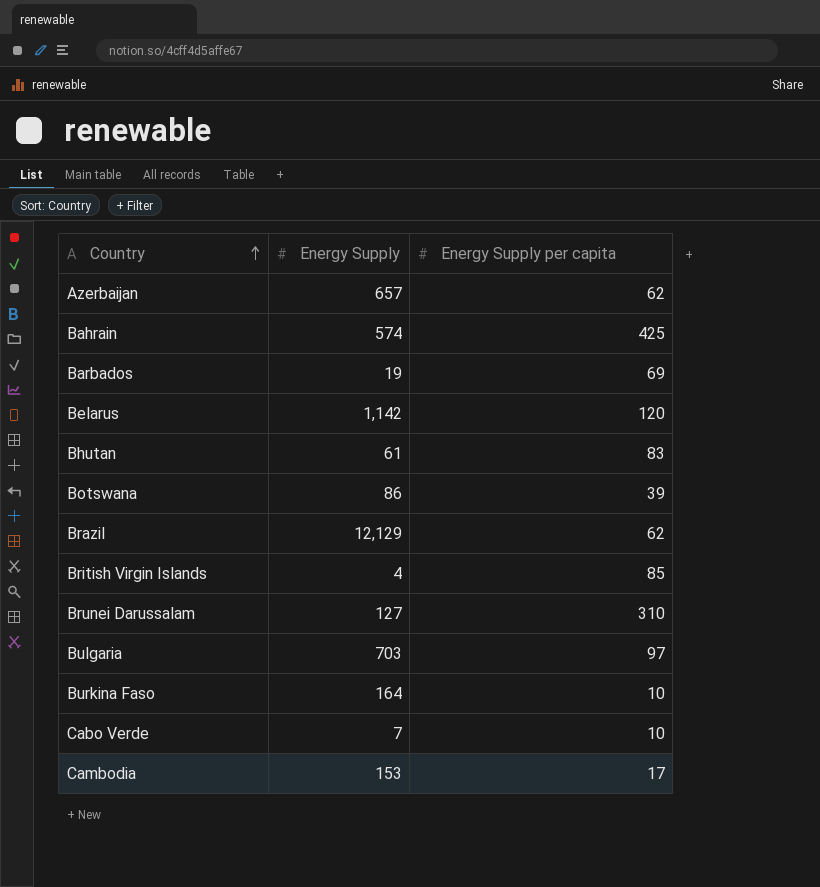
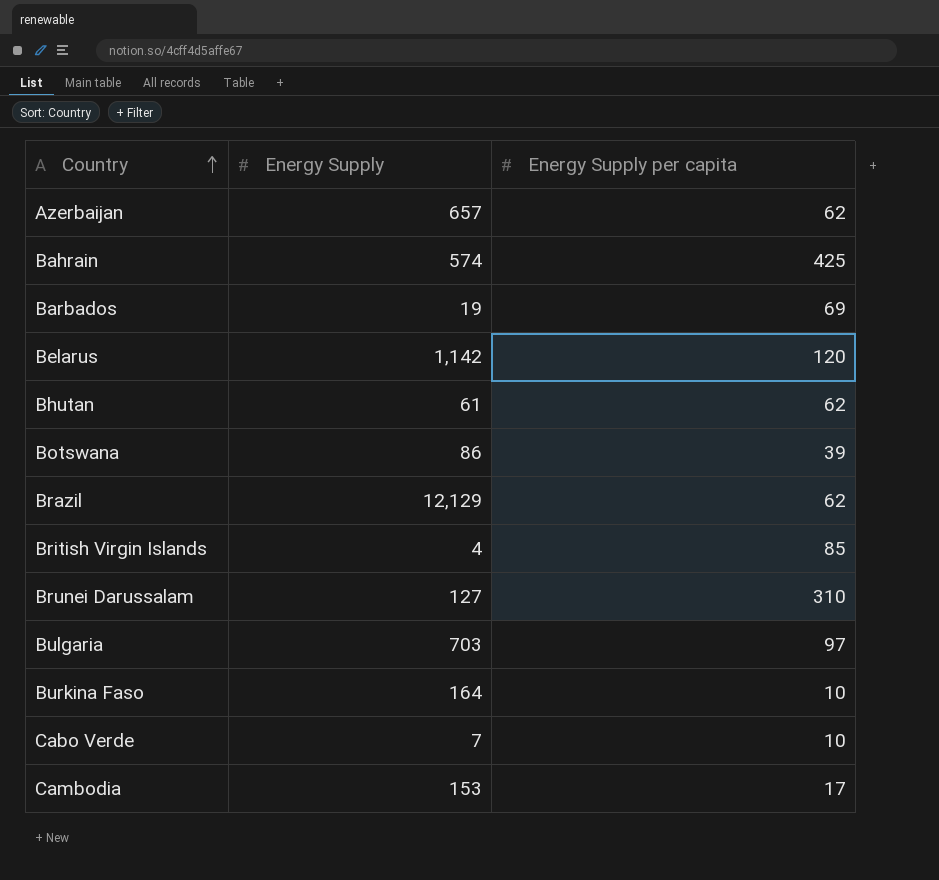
Bhutan | Energy Supply per capita: 83 -> 62

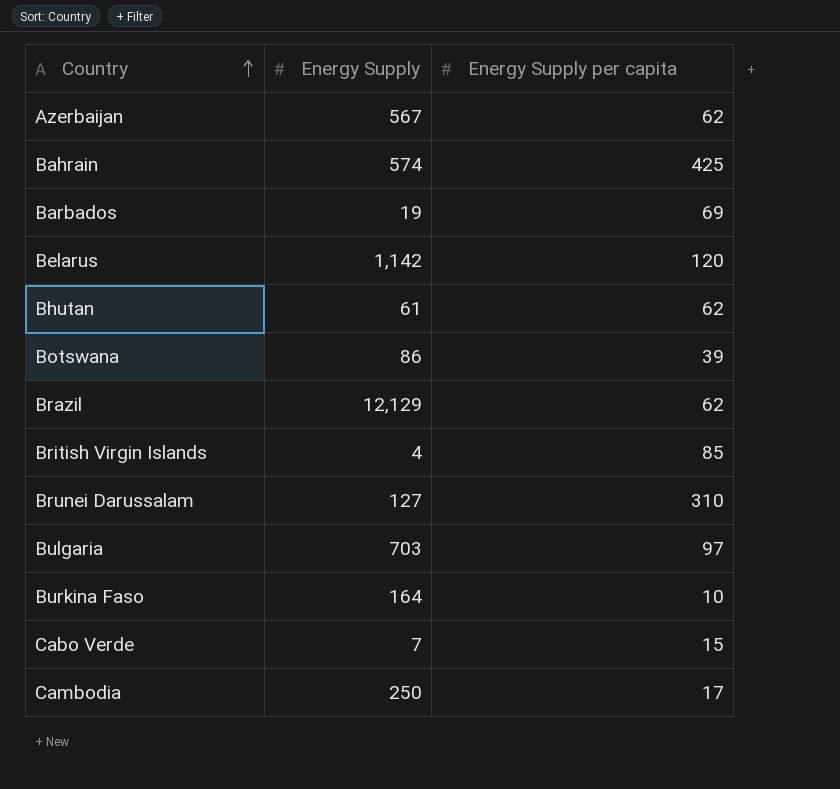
Azerbaijan | Energy Supply: 657 -> 567
Cabo Verde | Energy Supply per capita: 10 -> 15
Cambodia | Energy Supply: 153 -> 250

